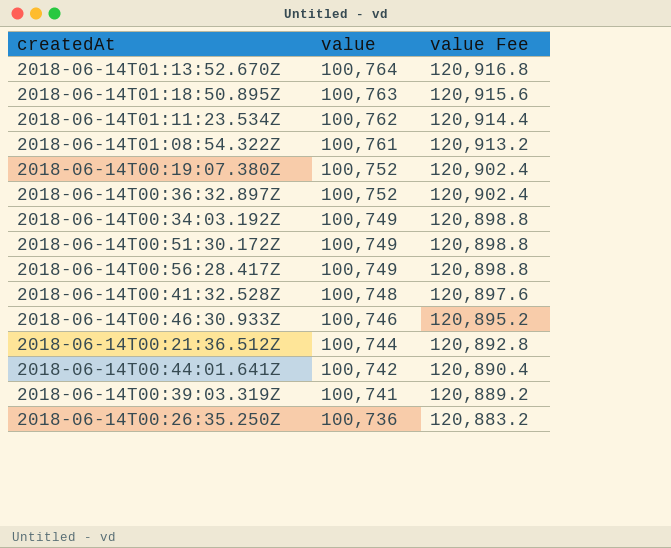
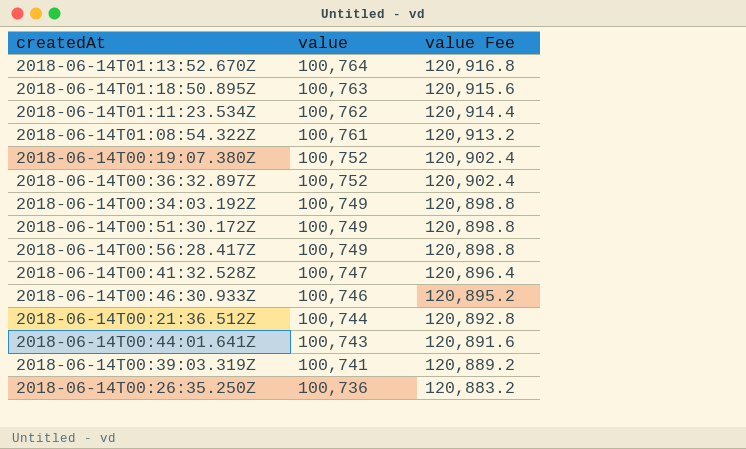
2018-06-14T00:41:32.528Z | value: 100,748 -> 100,747
2018-06-14T00:41:32.528Z | value Fee: 120,897.6 -> 120,896.4
2018-06-14T00:44:01.641Z | value: 100,742 -> 100,743
2018-06-14T00:44:01.641Z | value Fee: 120,890.4 -> 120,891.6

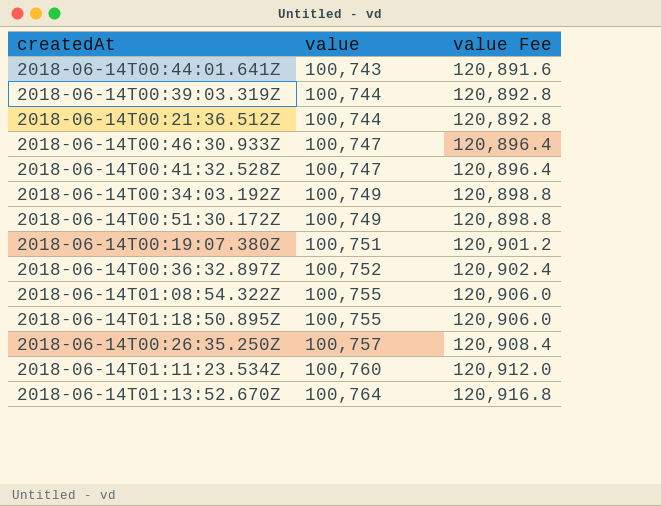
row order: value descending -> value ascending
row 2018-06-14T00:56:28.417Z: 100,749 | 120,898.8 -> none
2018-06-14T00:39:03.319Z | value: 100,741 -> 100,744
2018-06-14T00:39:03.319Z | value Fee: 120,889.2 -> 120,892.8
2018-06-14T00:46:30.933Z | value: 100,746 -> 100,747
2018-06-14T00:46:30.933Z | value Fee: 120,895.2 -> 120,896.4
2018-06-14T00:19:07.380Z | value: 100,752 -> 100,751
2018-06-14T00:19:07.380Z | value Fee: 120,902.4 -> 120,901.2
2018-06-14T01:08:54.322Z | value: 100,761 -> 100,755
2018-06-14T01:08:54.322Z | value Fee: 120,913.2 -> 120,906.0
2018-06-14T01:18:50.895Z | value: 100,763 -> 100,755
2018-06-14T01:18:50.895Z | value Fee: 120,915.6 -> 120,906.0
2018-06-14T00:26:35.250Z | value: 100,736 -> 100,757
2018-06-14T00:26:35.250Z | value Fee: 120,883.2 -> 120,908.4
2018-06-14T01:11:23.534Z | value: 100,762 -> 100,760
2018-06-14T01:11:23.534Z | value Fee: 120,914.4 -> 120,912.0

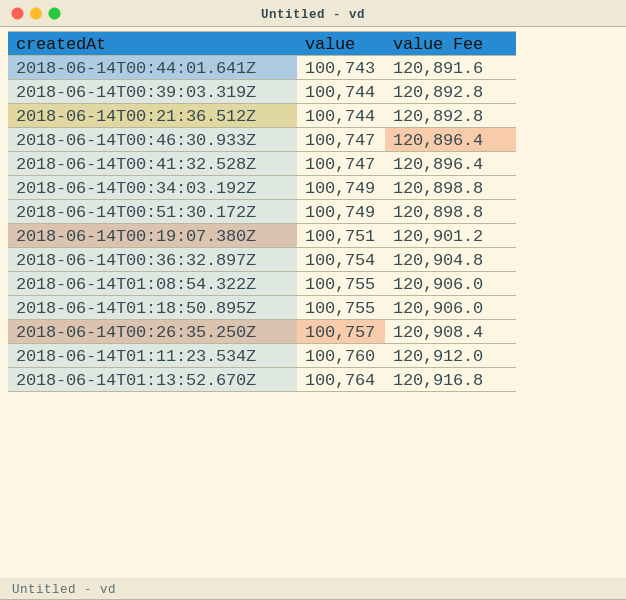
2018-06-14T00:36:32.897Z | value: 100,752 -> 100,754
2018-06-14T00:36:32.897Z | value Fee: 120,902.4 -> 120,904.8

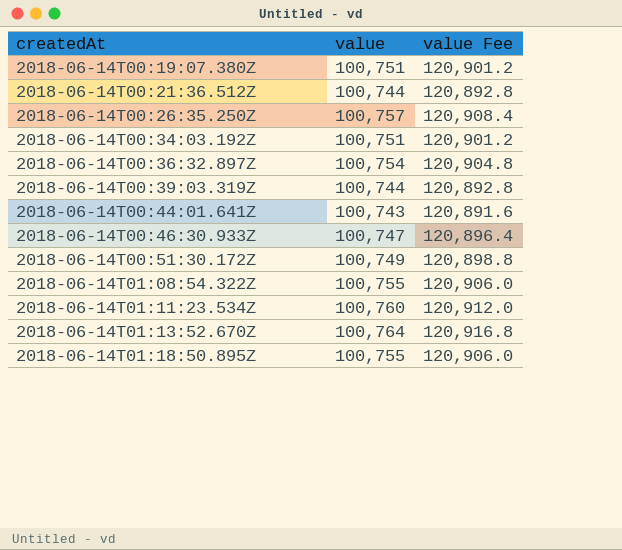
row order: value ascending -> createdAt ascending
row 2018-06-14T00:41:32.528Z: 100,747 | 120,896.4 -> none
2018-06-14T00:34:03.192Z | value: 100,749 -> 100,751
2018-06-14T00:34:03.192Z | value Fee: 120,898.8 -> 120,901.2

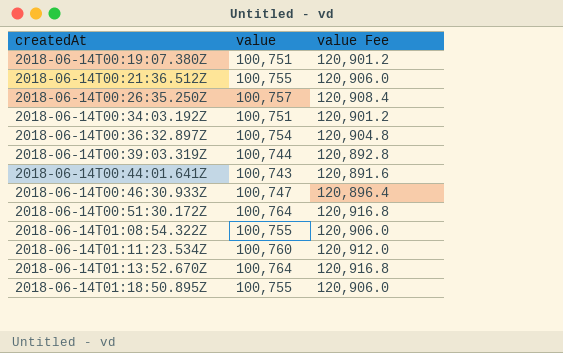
2018-06-14T00:21:36.512Z | value: 100,744 -> 100,755
2018-06-14T00:21:36.512Z | value Fee: 120,892.8 -> 120,906.0
2018-06-14T00:51:30.172Z | value: 100,749 -> 100,764
2018-06-14T00:51:30.172Z | value Fee: 120,898.8 -> 120,916.8

